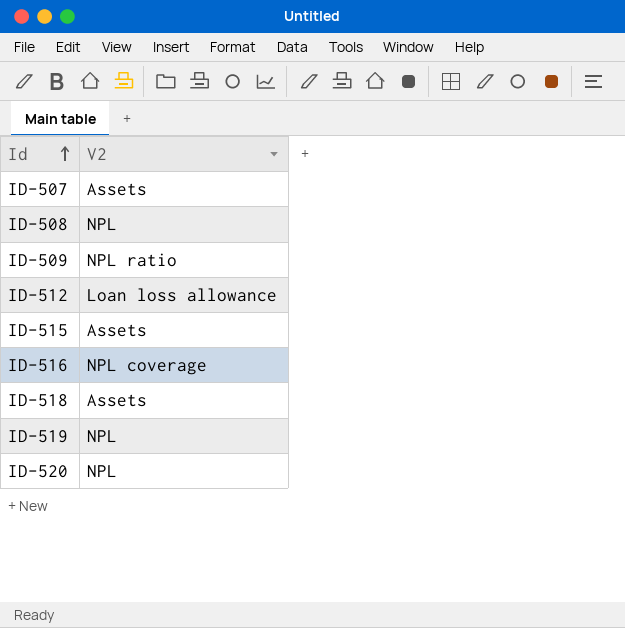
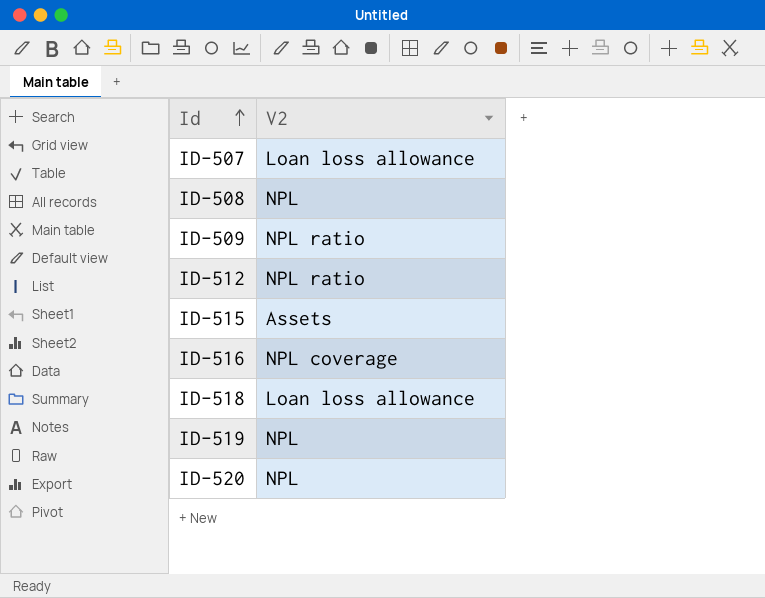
ID-507 | V2: Assets -> Loan loss allowance
ID-512 | V2: Loan loss allowance -> NPL ratio
ID-518 | V2: Assets -> Loan loss allowance

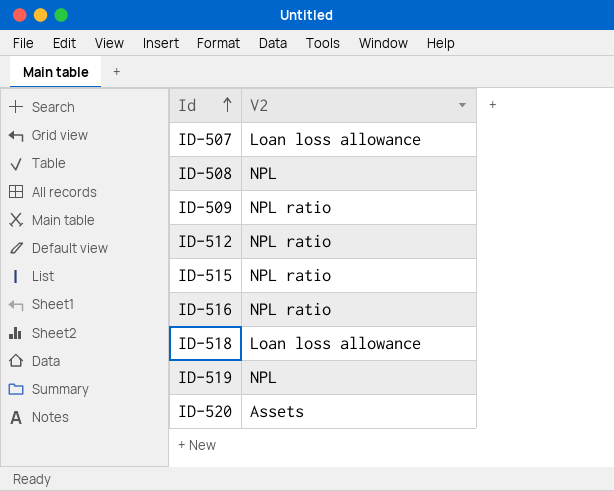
ID-515 | V2: Assets -> NPL ratio
ID-516 | V2: NPL coverage -> NPL ratio
ID-520 | V2: NPL -> Assets

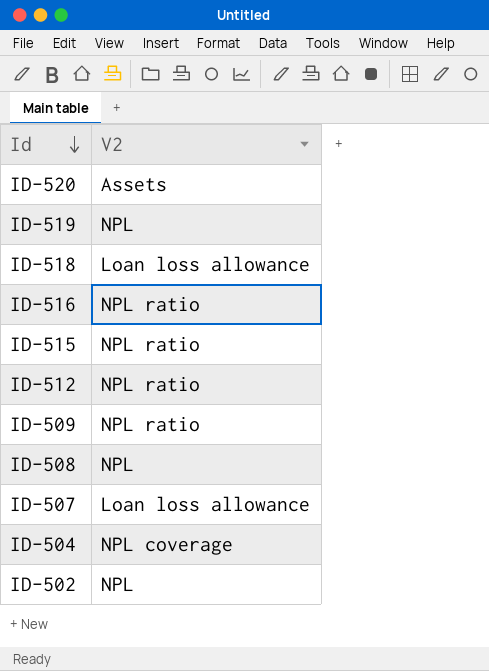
row order: Id ascending -> Id descending
row ID-504: none -> NPL coverage
row ID-502: none -> NPL

